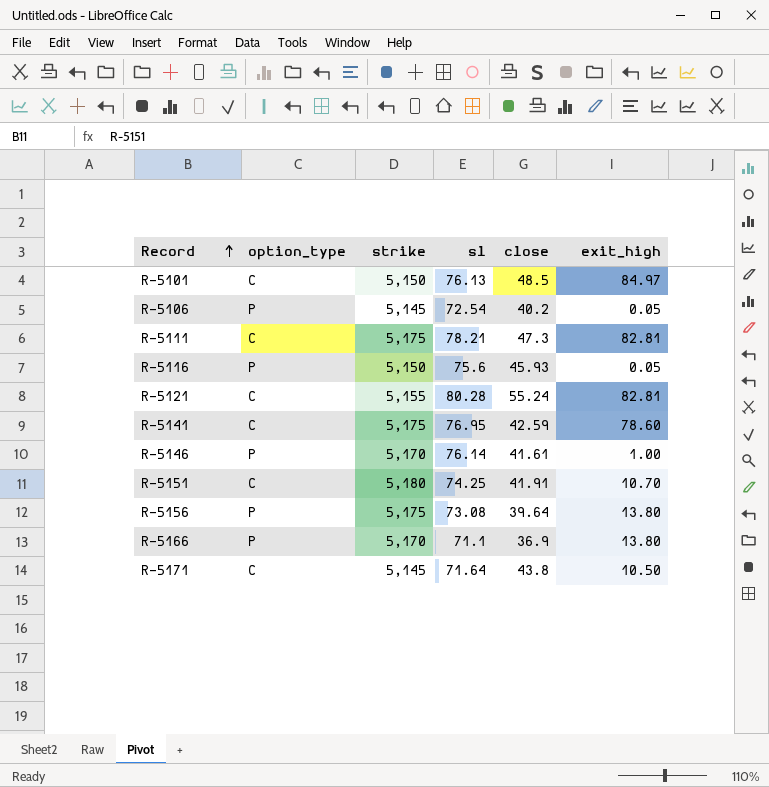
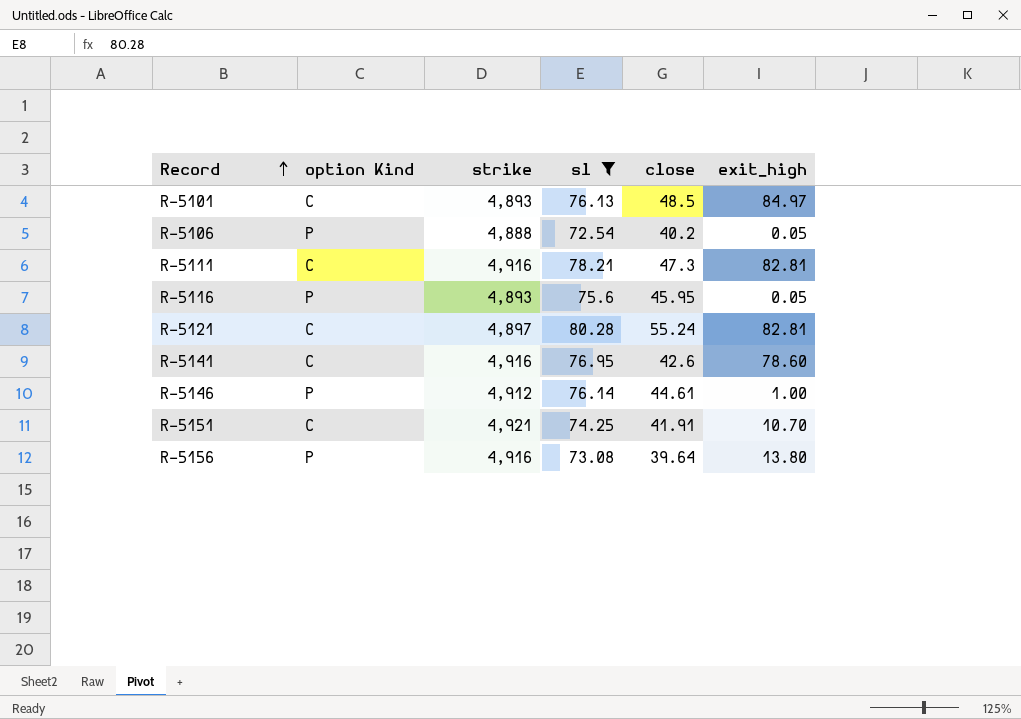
filter: none -> sl >= 72.54
column name: option_type -> option Kind
R-5101 | strike: 5,150 -> 4,893
R-5106 | strike: 5,145 -> 4,888
R-5111 | strike: 5,175 -> 4,916
R-5116 | strike: 5,150 -> 4,893
R-5116 | close: 45.93 -> 45.95
R-5121 | strike: 5,155 -> 4,897
R-5141 | strike: 5,175 -> 4,916
R-5141 | close: 42.59 -> 42.6
R-5146 | strike: 5,170 -> 4,912
R-5146 | close: 41.61 -> 44.61
R-5151 | strike: 5,180 -> 4,921
R-5156 | strike: 5,175 -> 4,916

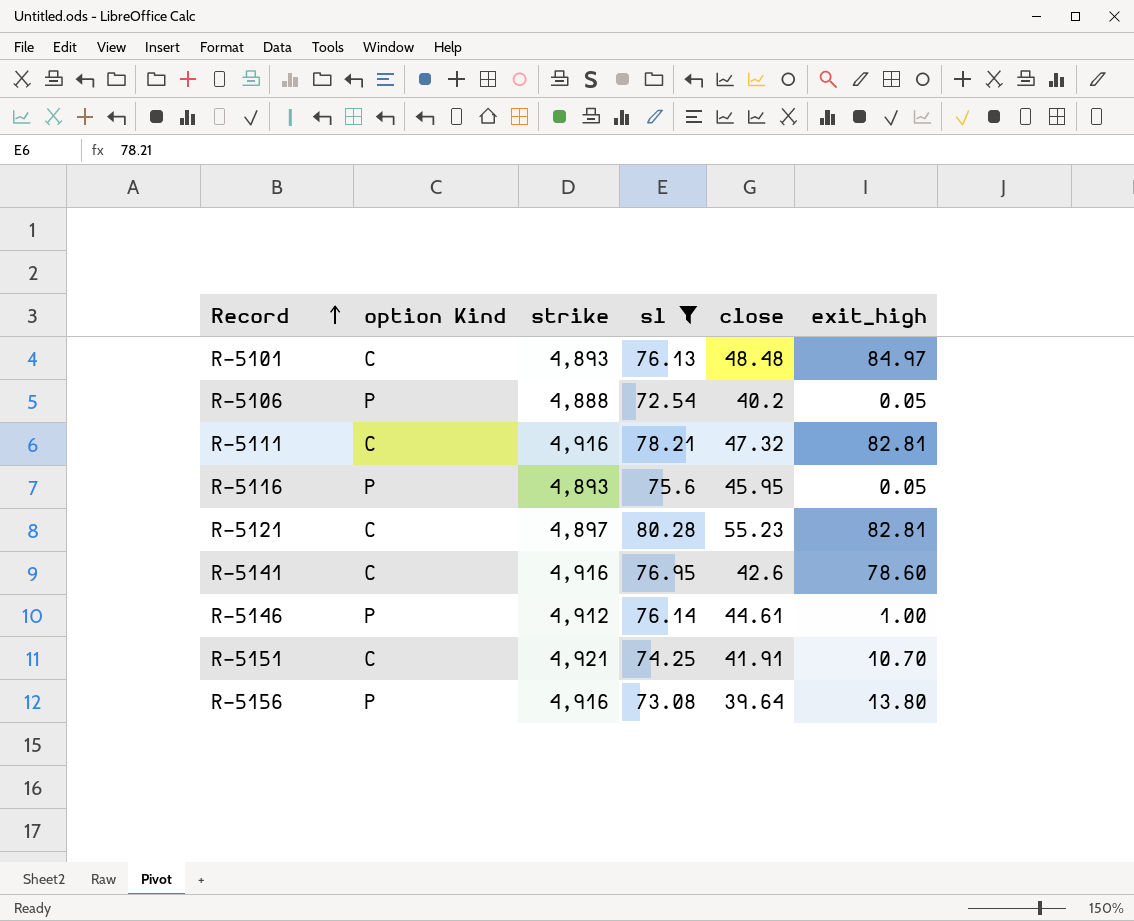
R-5101 | close: 48.5 -> 48.48
R-5111 | close: 47.3 -> 47.32
R-5121 | close: 55.24 -> 55.23

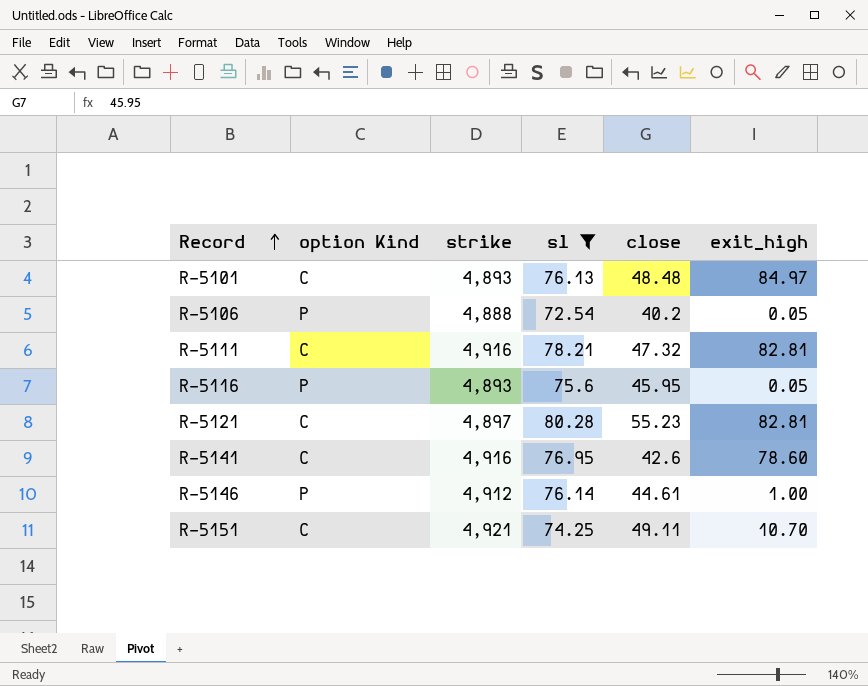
row R-5156: P | 4,916 | 73.08 | 39.64 | 13.80 -> none
R-5151 | close: 41.91 -> 49.11

